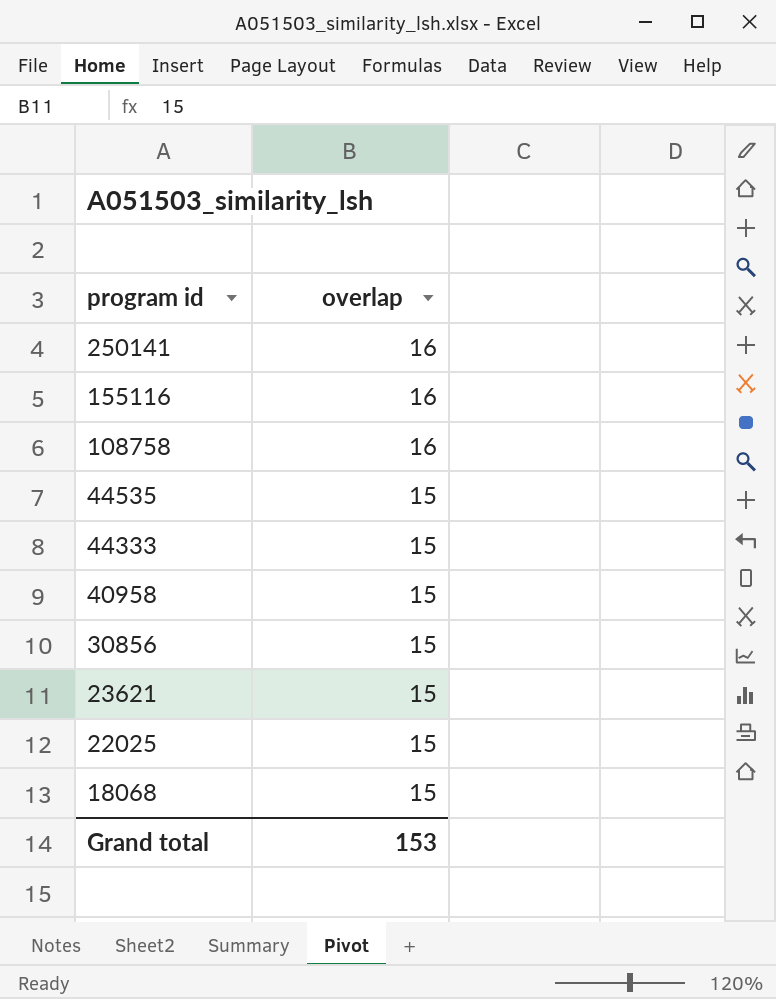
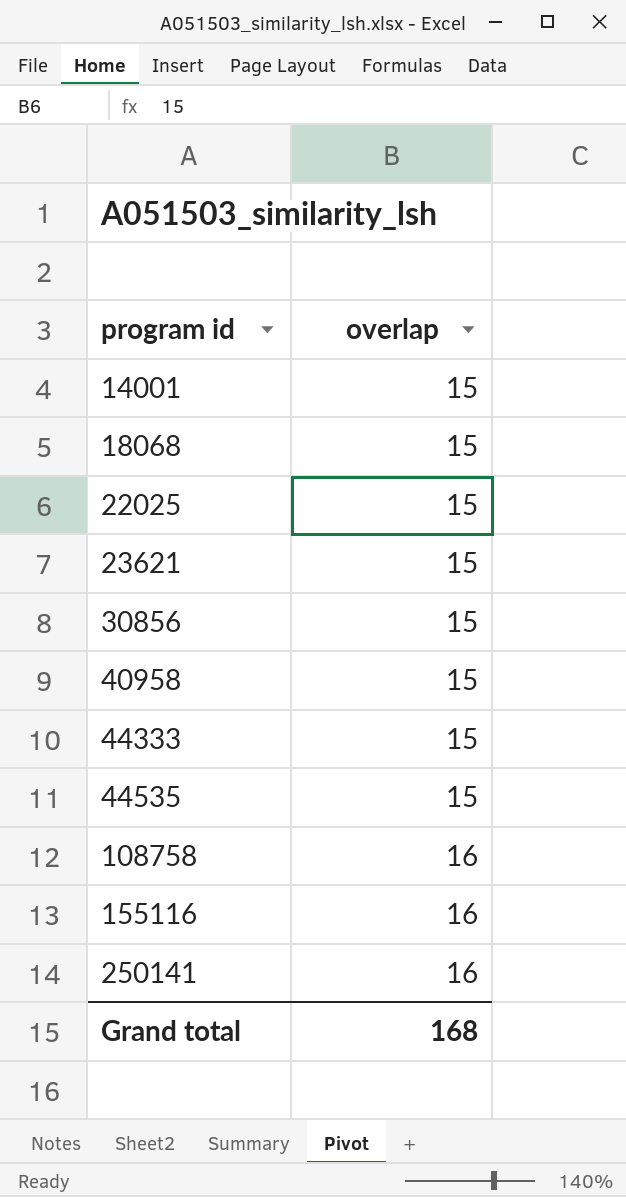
row order: program id descending -> program id ascending
row 14001: none -> 15
Grand total | overlap: 153 -> 168

